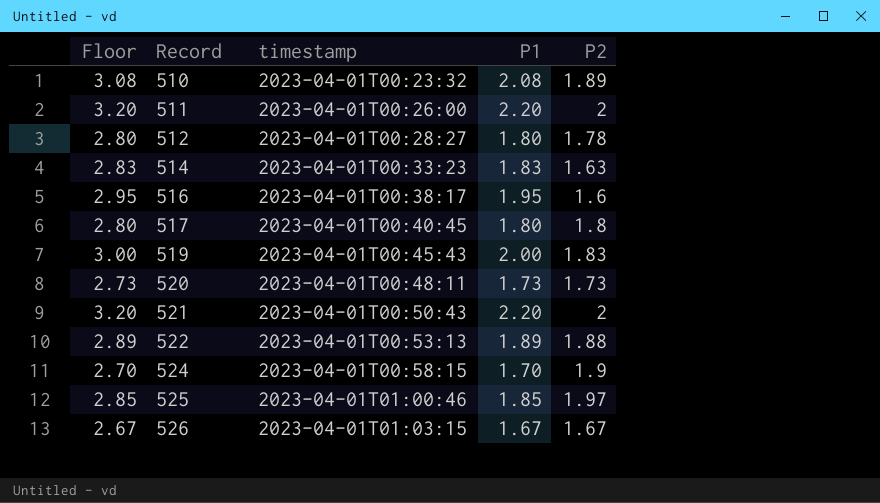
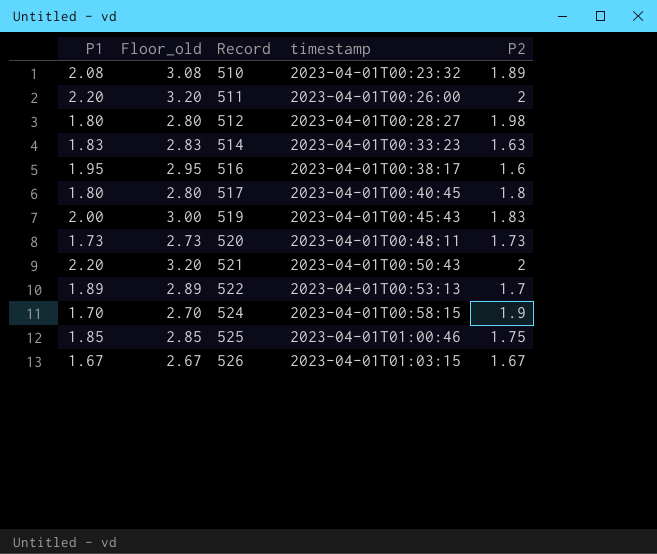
column P1 | position: 4 -> 1
column name: Floor -> Floor_old
512 | P2: 1.78 -> 1.98
522 | P2: 1.88 -> 1.7
525 | P2: 1.97 -> 1.75

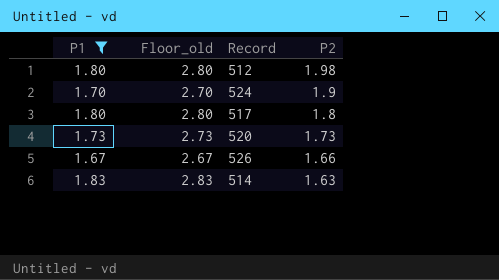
filter: none -> P1 <= 1.83
row order: Record ascending -> P2 descending
column timestamp | position: 4 -> none
526 | P2: 1.67 -> 1.66

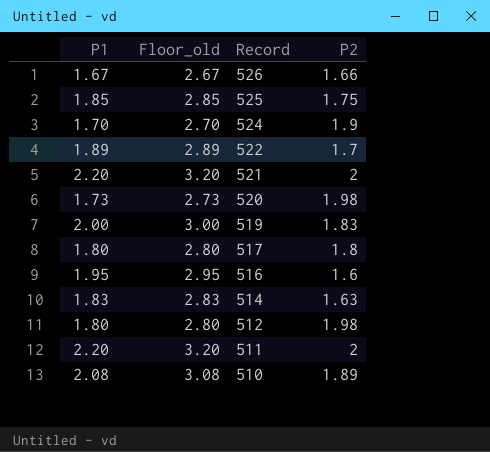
filter: P1 <= 1.83 -> none
row order: P2 descending -> Record descending
520 | P2: 1.73 -> 1.98

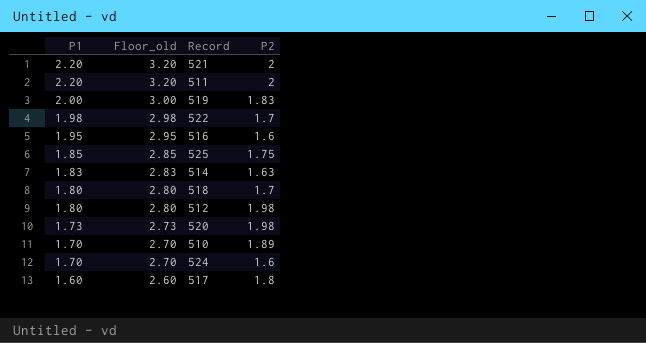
row order: Record descending -> P1 descending
row 526: 1.67 | 2.67 | 1.66 -> none
522 | P1: 1.89 -> 1.98
522 | Floor_old: 2.89 -> 2.98
row 518: none -> 1.80 | 2.80 | 1.7
510 | P1: 2.08 -> 1.70
510 | Floor_old: 3.08 -> 2.70
524 | P2: 1.9 -> 1.6
517 | P1: 1.80 -> 1.60
517 | Floor_old: 2.80 -> 2.60

